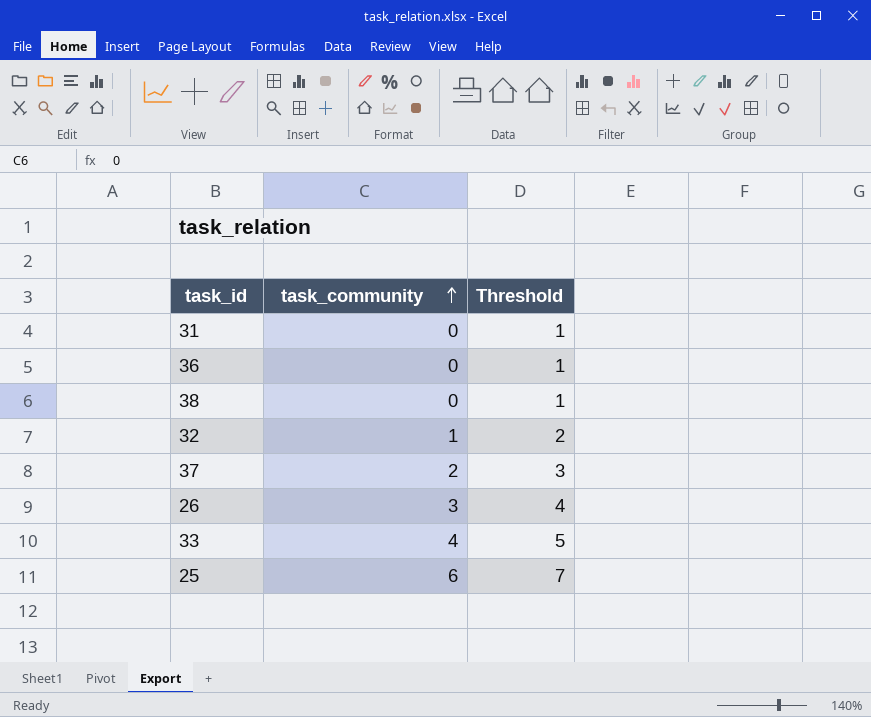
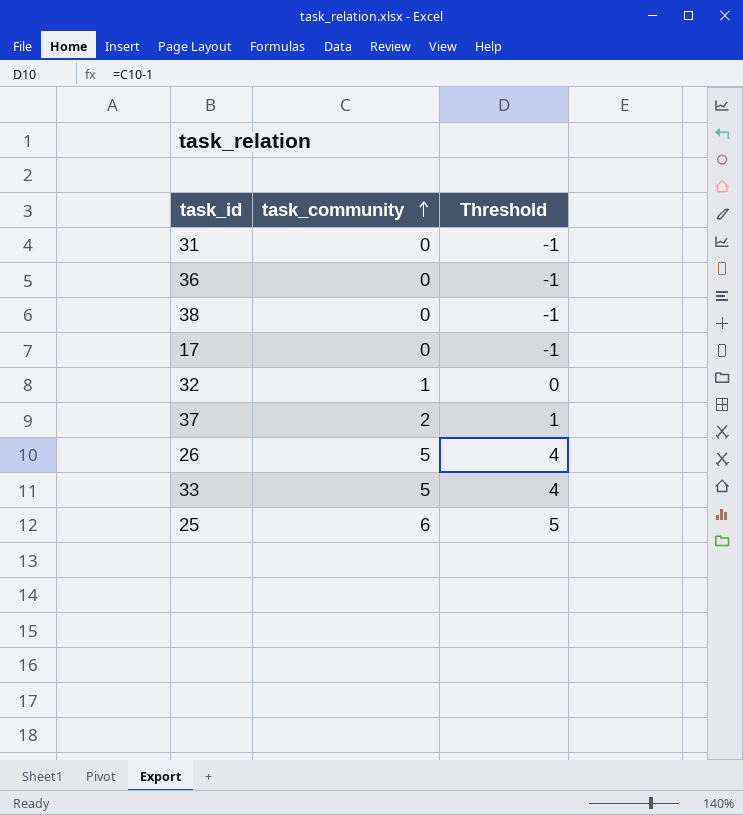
column Threshold | formula: [task_community] + 1 -> [task_community] - 1
row 17: none -> 0 | -1
26 | task_community: 3 -> 5
33 | task_community: 4 -> 5

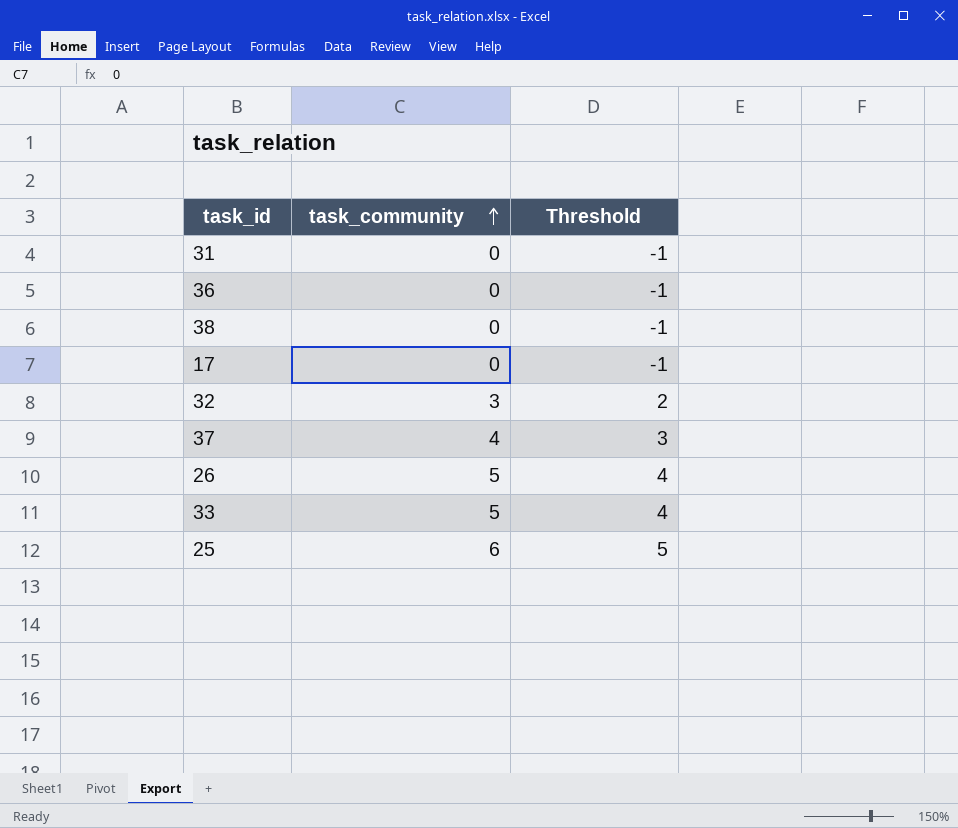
32 | task_community: 1 -> 3
32 | Threshold: 0 -> 2
37 | task_community: 2 -> 4
37 | Threshold: 1 -> 3

